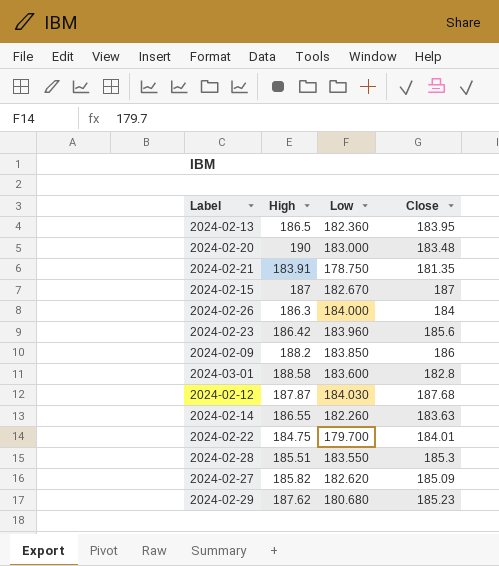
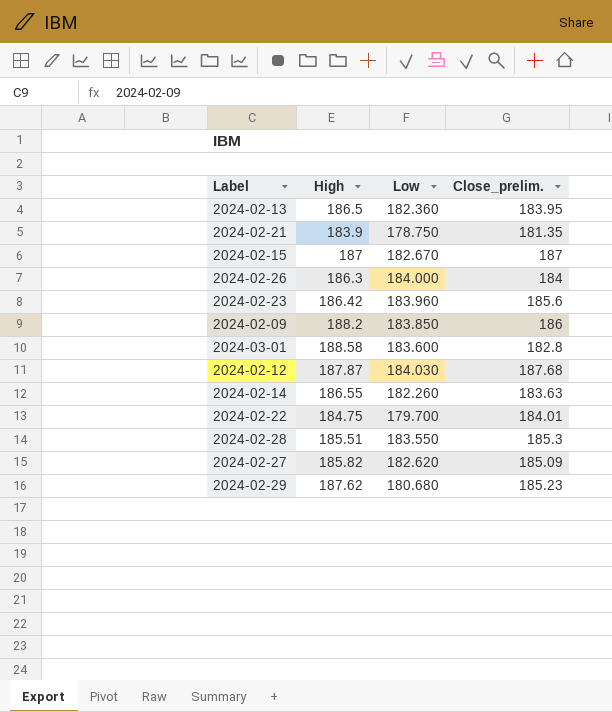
column name: Close -> Close_prelim.
row 2024-02-20: 190 | 183.000 | 183.48 -> none
2024-02-21 | High: 183.91 -> 183.9

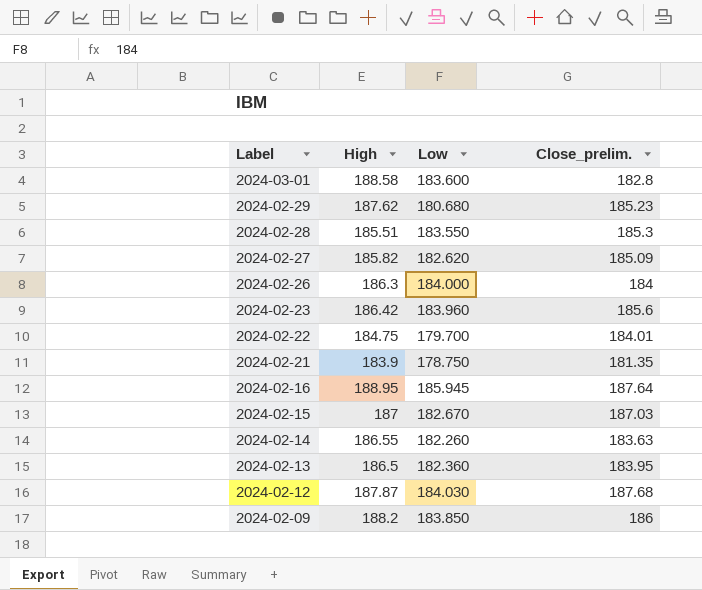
row order: none -> Label descending
row 2024-02-16: none -> 188.95 | 185.945 | 187.64
2024-02-15 | Close_prelim.: 187 -> 187.03

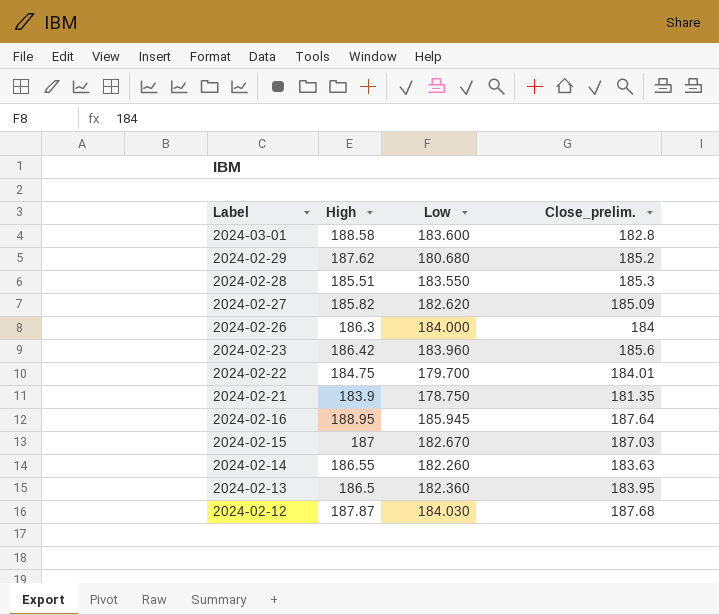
row 2024-02-09: 188.2 | 183.850 | 186 -> none
2024-02-29 | Close_prelim.: 185.23 -> 185.2

